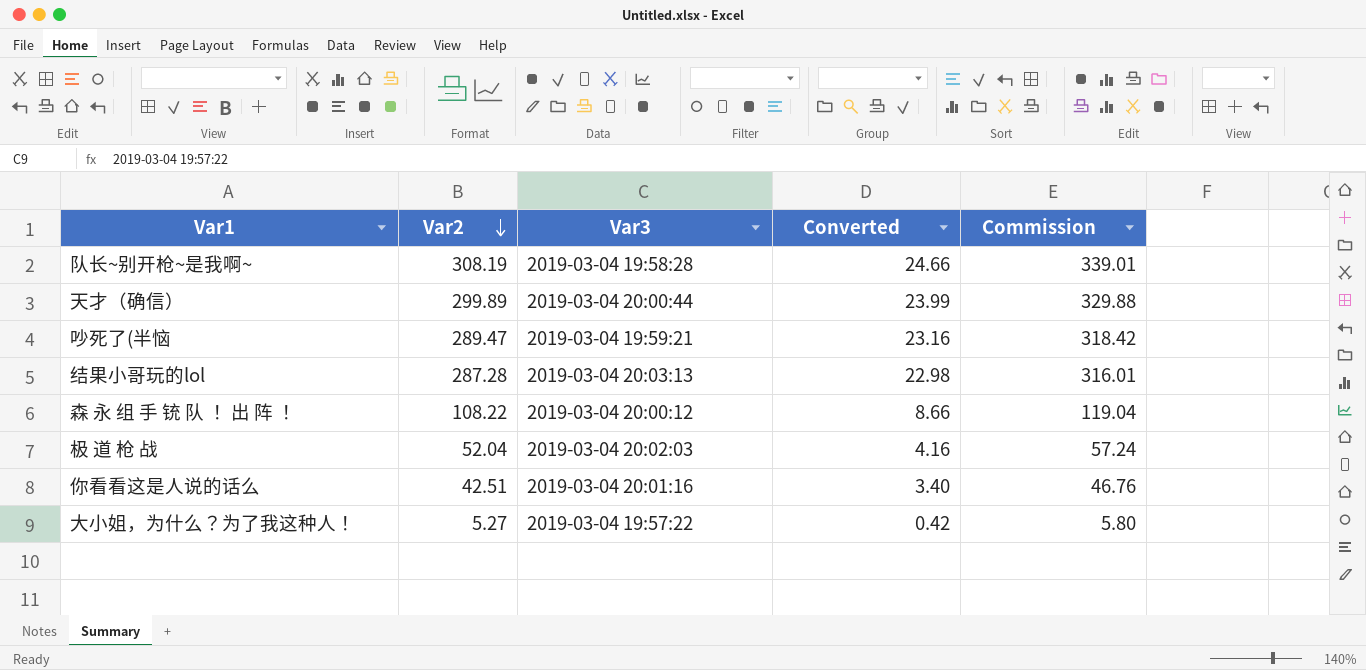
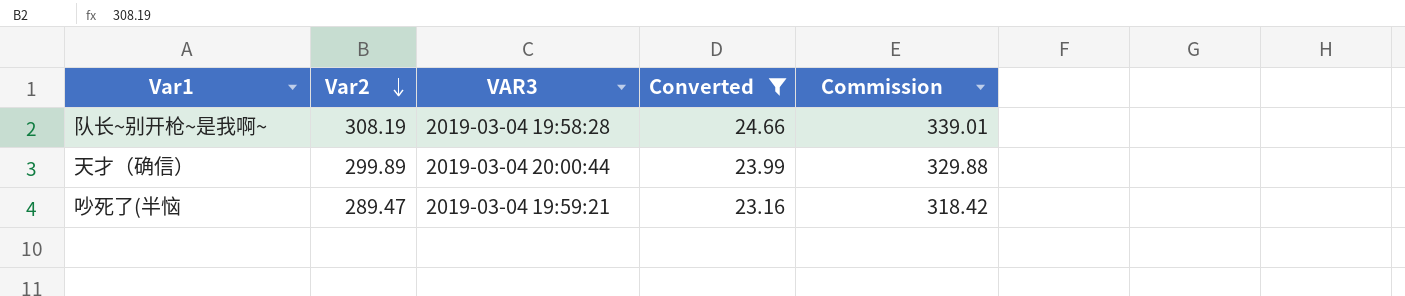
filter: none -> Converted >= 23.16
column name: Var3 -> VAR3

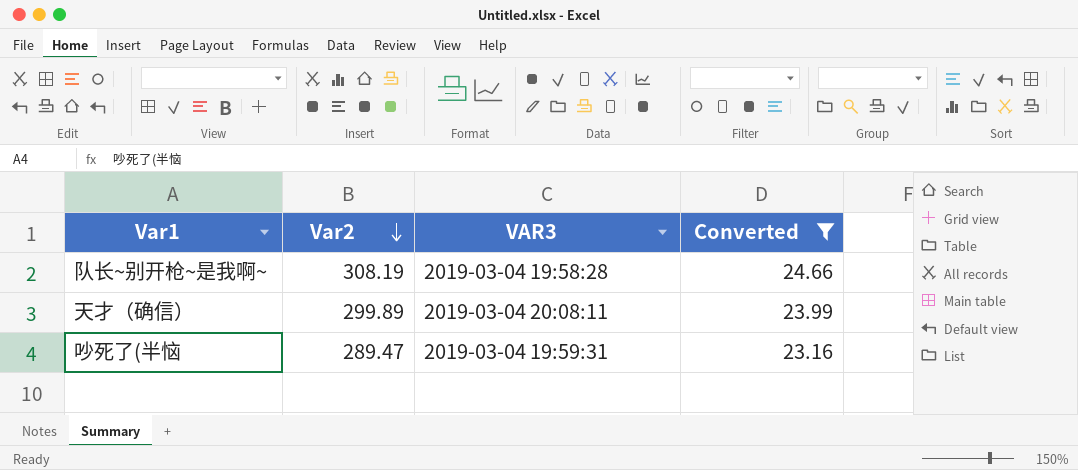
column Commission | formula: [Var2] * 1.1 -> none
天才（确信） | VAR3: 2019-03-04 20:00:44 -> 2019-03-04 20:08:11
吵死了(半恼 | VAR3: 2019-03-04 19:59:21 -> 2019-03-04 19:59:31

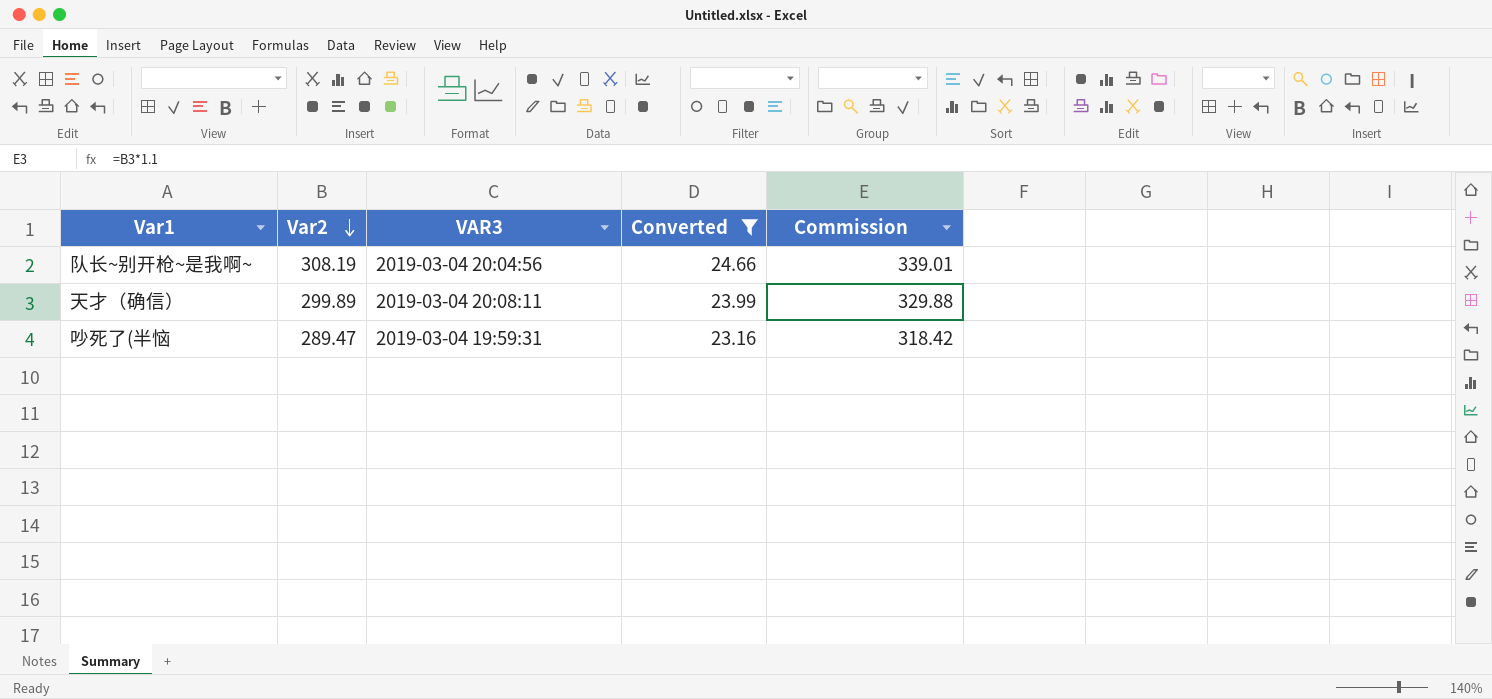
column Commission | formula: none -> [Var2] * 1.1
队长~别开枪~是我啊~ | VAR3: 2019-03-04 19:58:28 -> 2019-03-04 20:04:56

